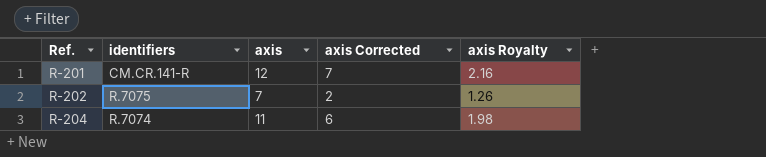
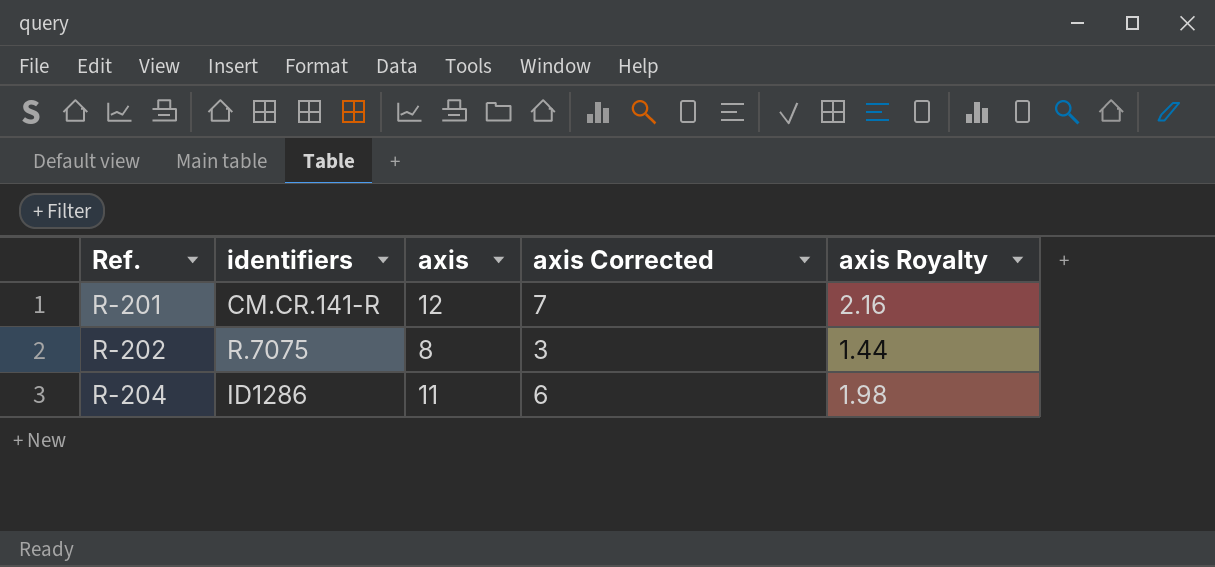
R-202 | axis: 7 -> 8
R-202 | axis Corrected: 2 -> 3
R-202 | axis Royalty: 1.26 -> 1.44
R-204 | identifiers: R.7074 -> ID1286

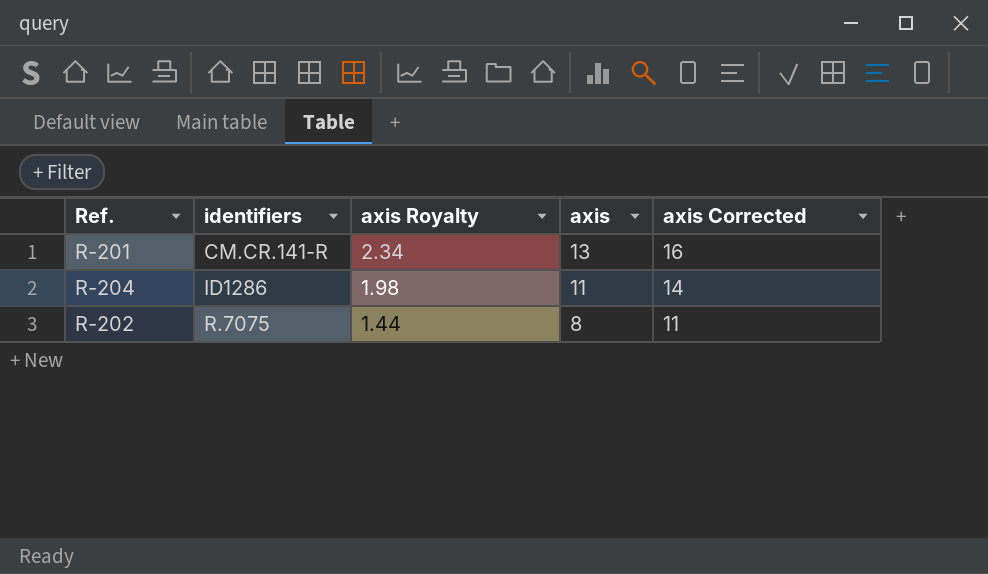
row order: Ref. ascending -> identifiers ascending
column axis Royalty | position: 5 -> 3
column axis Corrected | formula: [axis] - 5 -> [axis] + 3
R-201 | axis Royalty: 2.16 -> 2.34
R-201 | axis: 12 -> 13

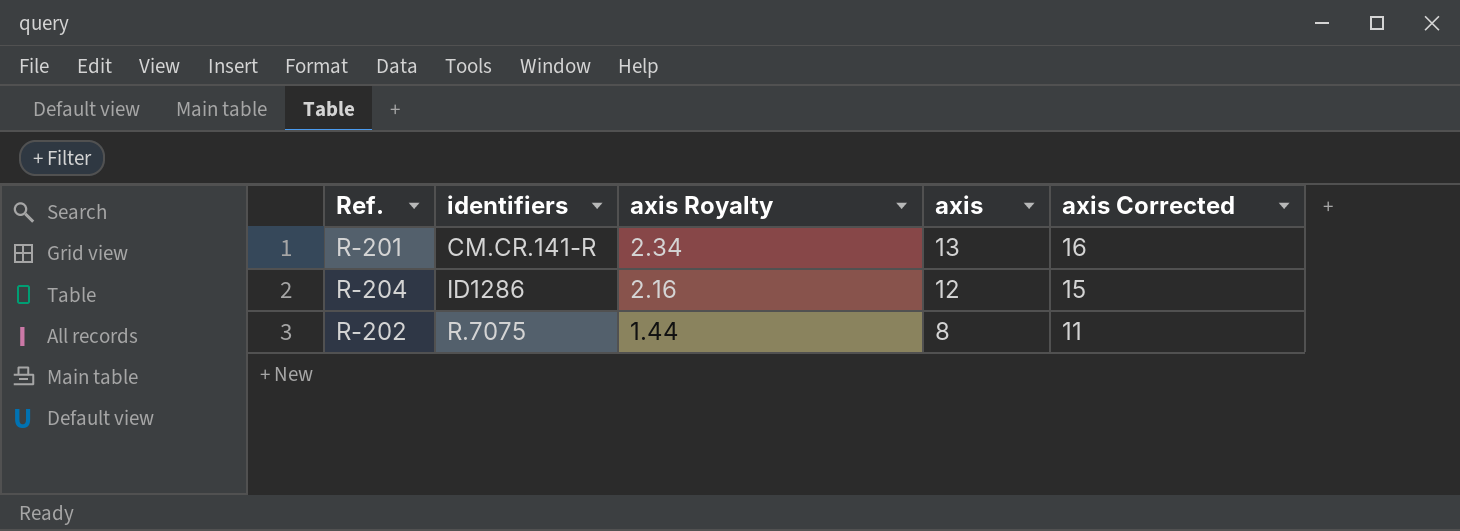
R-204 | axis Royalty: 1.98 -> 2.16
R-204 | axis: 11 -> 12
R-204 | axis Corrected: 14 -> 15

